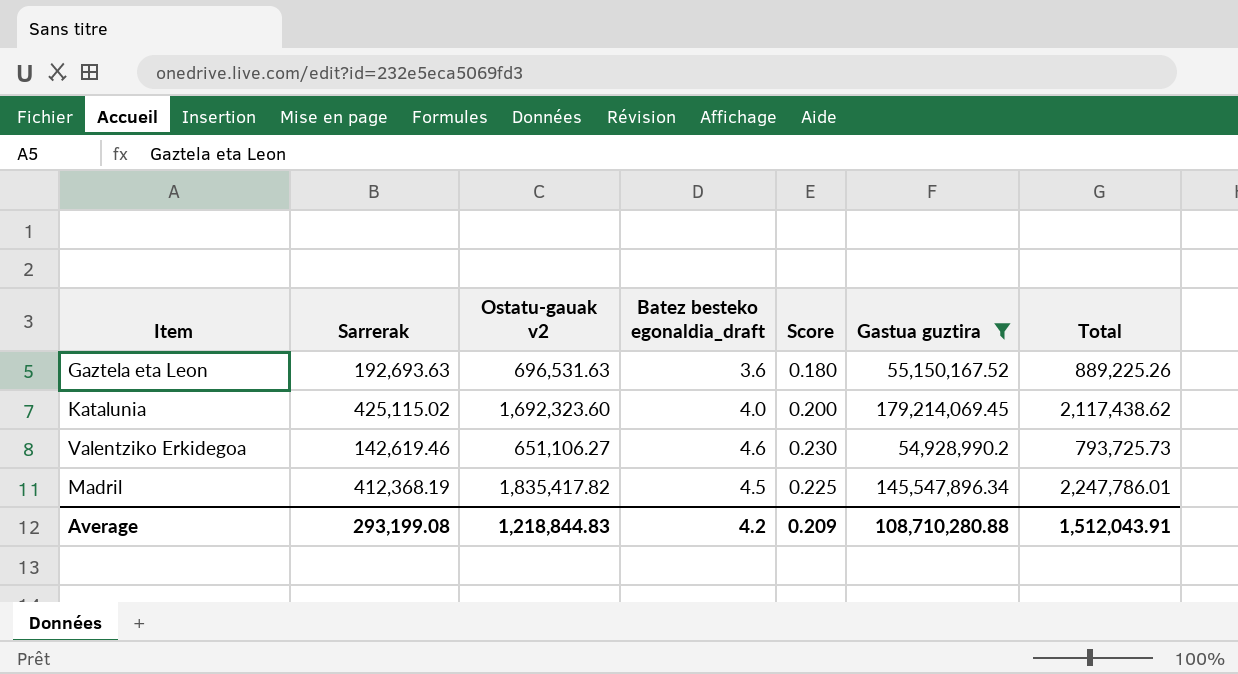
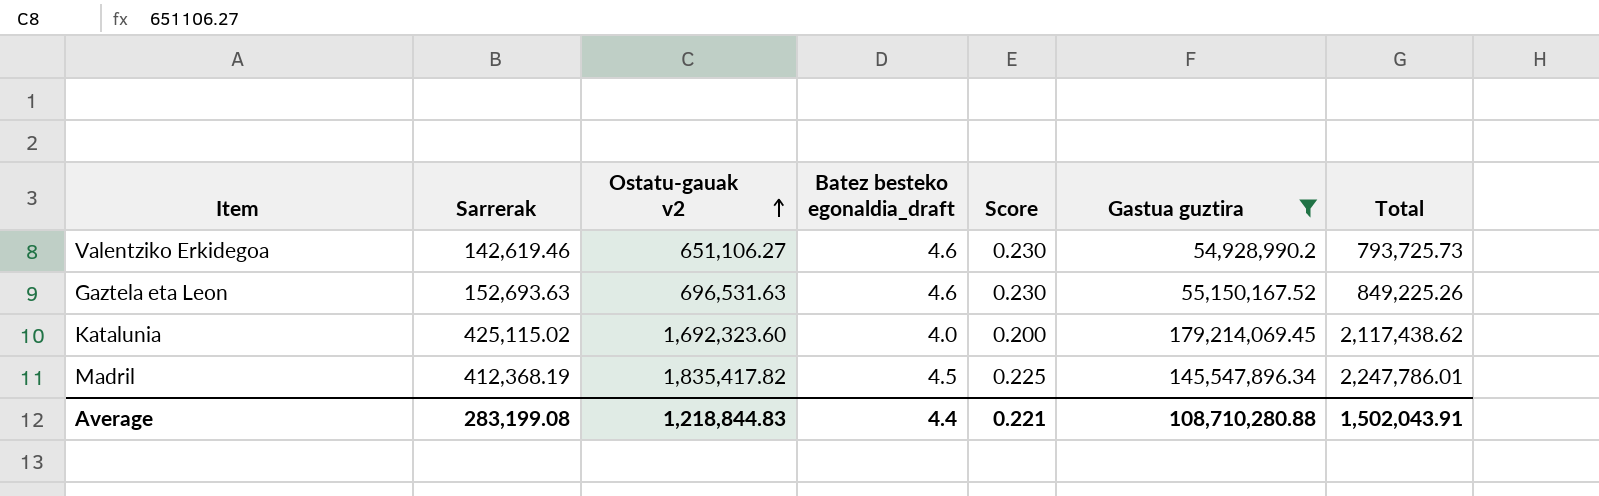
row order: none -> Ostatu-gauak v2 ascending
Gaztela eta Leon | Sarrerak: 192,693.63 -> 152,693.63
Gaztela eta Leon | Batez besteko egonaldia_draft: 3.6 -> 4.6
Gaztela eta Leon | Score: 0.180 -> 0.230
Gaztela eta Leon | Total: 889,225.26 -> 849,225.26
Average | Sarrerak: 293,199.08 -> 283,199.08
Average | Batez besteko egonaldia_draft: 4.2 -> 4.4
Average | Score: 0.209 -> 0.221
Average | Total: 1,512,043.91 -> 1,502,043.91

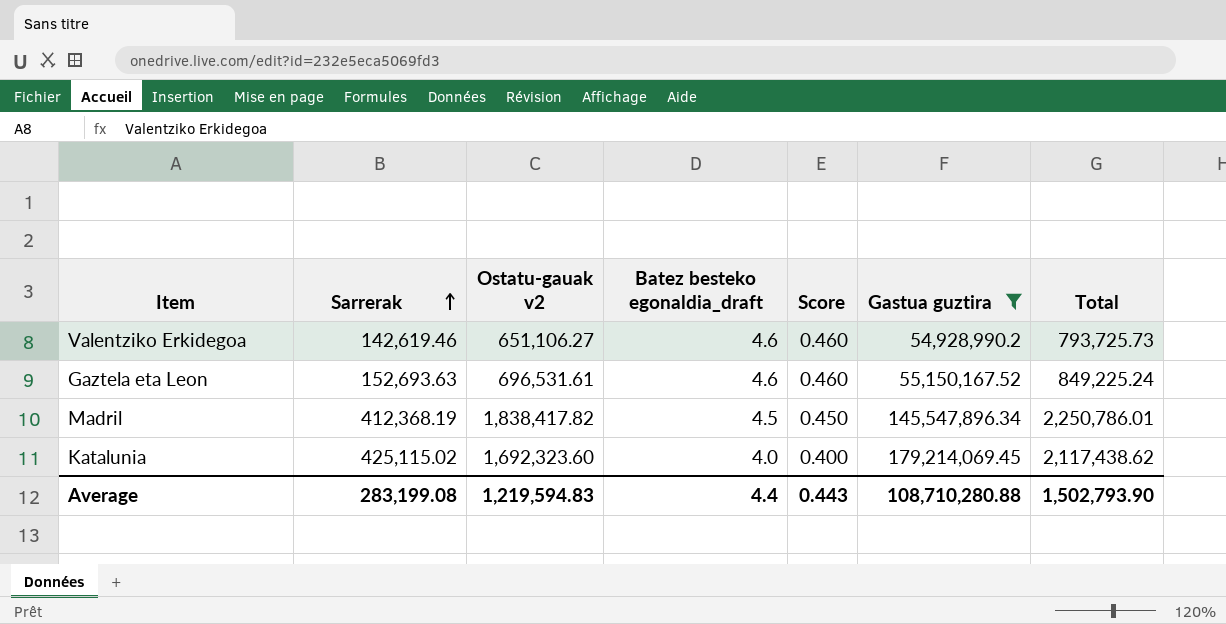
row order: Ostatu-gauak v2 ascending -> Sarrerak ascending
column Score | formula: [Batez besteko egonaldia_draft] * 0.05 -> [Batez besteko egonaldia_draft] * 0.1
Gaztela eta Leon | Ostatu-gauak v2: 696,531.63 -> 696,531.61
Gaztela eta Leon | Total: 849,225.26 -> 849,225.24
Madril | Ostatu-gauak v2: 1,835,417.82 -> 1,838,417.82
Madril | Total: 2,247,786.01 -> 2,250,786.01
Average | Ostatu-gauak v2: 1,218,844.83 -> 1,219,594.83
Average | Score: 0.221 -> 0.443
Average | Total: 1,502,043.91 -> 1,502,793.90

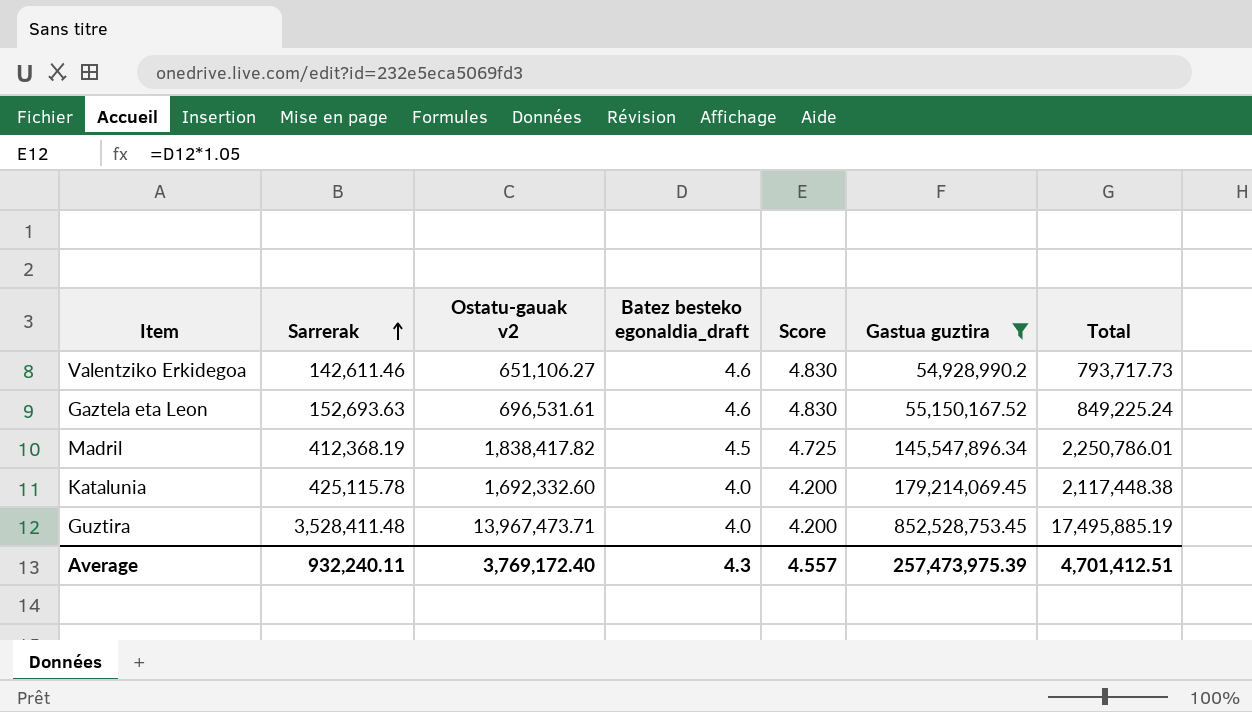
column Score | formula: [Batez besteko egonaldia_draft] * 0.1 -> [Batez besteko egonaldia_draft] * 1.05
Valentziko Erkidegoa | Sarrerak: 142,619.46 -> 142,611.46
Valentziko Erkidegoa | Total: 793,725.73 -> 793,717.73
Katalunia | Sarrerak: 425,115.02 -> 425,115.78
Katalunia | Ostatu-gauak v2: 1,692,323.60 -> 1,692,332.60
Katalunia | Total: 2,117,438.62 -> 2,117,448.38
row Guztira: none -> 3,528,411.48 | 13,967,473.71 | 4.0 | 4.200 | 852,528,753.45 | 17,495,885.19
Average | Sarrerak: 283,199.08 -> 932,240.11
Average | Ostatu-gauak v2: 1,219,594.83 -> 3,769,172.40
Average | Batez besteko egonaldia_draft: 4.4 -> 4.3
Average | Score: 0.443 -> 4.557
Average | Gastua guztira: 108,710,280.88 -> 257,473,975.39
Average | Total: 1,502,793.90 -> 4,701,412.51

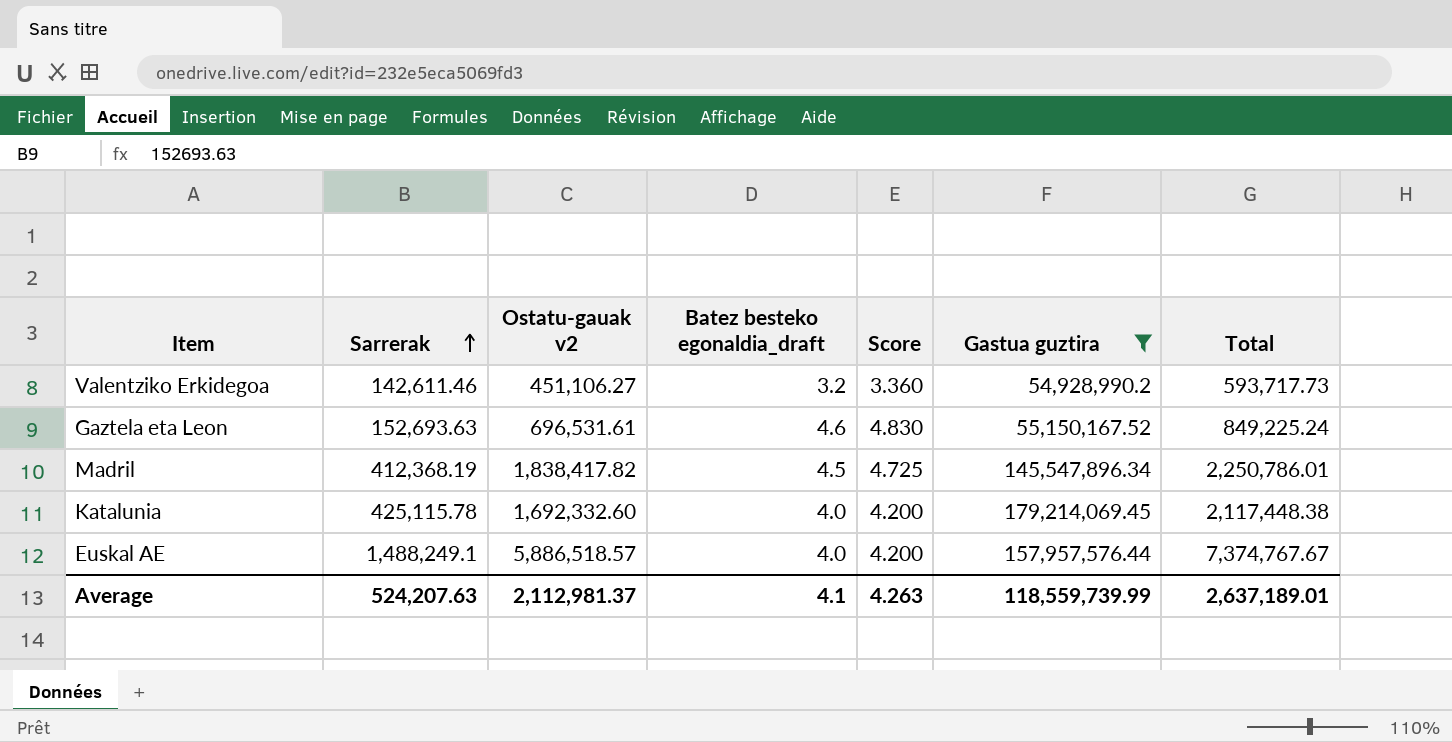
row Guztira: 3,528,411.48 | 13,967,473.71 | 4.0 | 4.200 | 852,528,753.45 | 17,495,885.19 -> none
Valentziko Erkidegoa | Ostatu-gauak v2: 651,106.27 -> 451,106.27
Valentziko Erkidegoa | Batez besteko egonaldia_draft: 4.6 -> 3.2
Valentziko Erkidegoa | Score: 4.830 -> 3.360
Valentziko Erkidegoa | Total: 793,717.73 -> 593,717.73
row Euskal AE: none -> 1,488,249.1 | 5,886,518.57 | 4.0 | 4.200 | 157,957,576.44 | 7,374,767.67
Average | Sarrerak: 932,240.11 -> 524,207.63
Average | Ostatu-gauak v2: 3,769,172.40 -> 2,112,981.37
Average | Batez besteko egonaldia_draft: 4.3 -> 4.1
Average | Score: 4.557 -> 4.263
Average | Gastua guztira: 257,473,975.39 -> 118,559,739.99
Average | Total: 4,701,412.51 -> 2,637,189.01

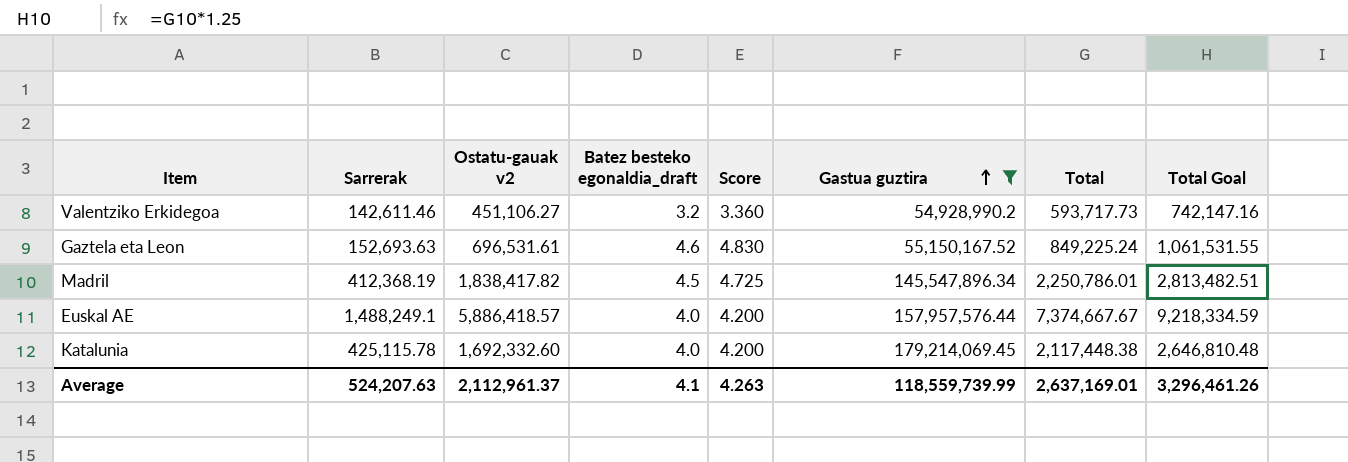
row order: Sarrerak ascending -> Gastua guztira ascending
column Total Goal | formula: none -> [Total] * 1.25
Euskal AE | Ostatu-gauak v2: 5,886,518.57 -> 5,886,418.57
Euskal AE | Total: 7,374,767.67 -> 7,374,667.67
Average | Ostatu-gauak v2: 2,112,981.37 -> 2,112,961.37
Average | Total: 2,637,189.01 -> 2,637,169.01

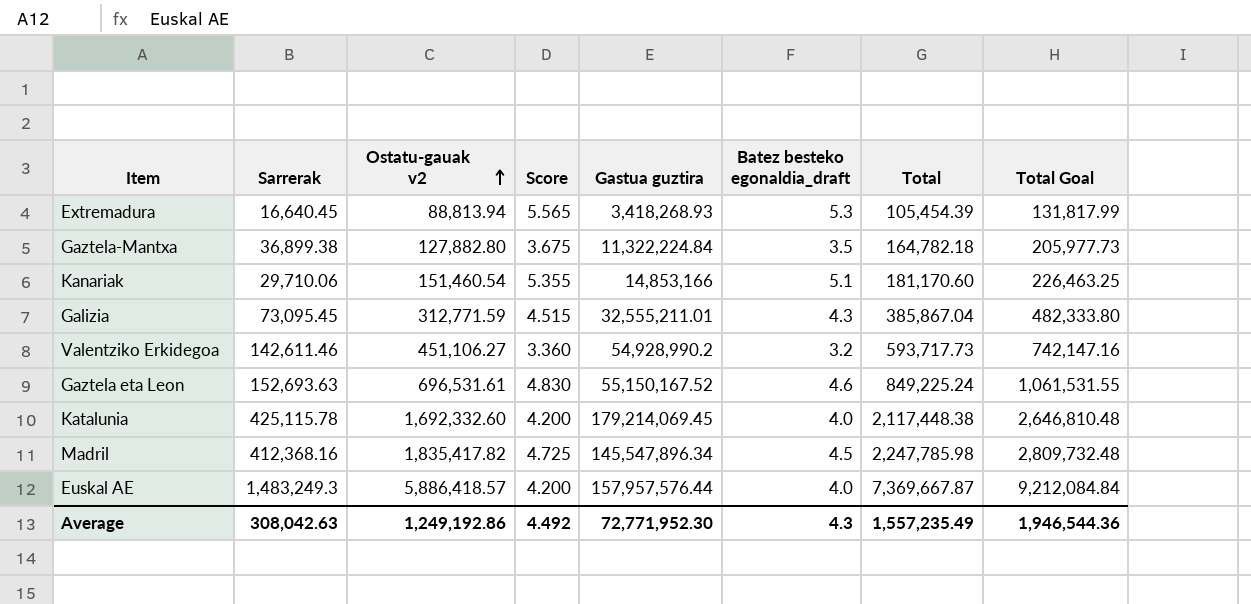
filter: Gastua guztira >= 54,928,990.2 -> none
row order: Gastua guztira ascending -> Ostatu-gauak v2 ascending
column Batez besteko egonaldia_draft | position: 4 -> 6
Madril | Sarrerak: 412,368.19 -> 412,368.16
Madril | Ostatu-gauak v2: 1,838,417.82 -> 1,835,417.82
Madril | Total: 2,250,786.01 -> 2,247,785.98
Madril | Total Goal: 2,813,482.51 -> 2,809,732.48
Euskal AE | Sarrerak: 1,488,249.1 -> 1,483,249.3
Euskal AE | Total: 7,374,667.67 -> 7,369,667.87
Euskal AE | Total Goal: 9,218,334.59 -> 9,212,084.84
Average | Sarrerak: 524,207.63 -> 308,042.63
Average | Ostatu-gauak v2: 2,112,961.37 -> 1,249,192.86
Average | Score: 4.263 -> 4.492
Average | Gastua guztira: 118,559,739.99 -> 72,771,952.30
Average | Batez besteko egonaldia_draft: 4.1 -> 4.3
Average | Total: 2,637,169.01 -> 1,557,235.49
Average | Total Goal: 3,296,461.26 -> 1,946,544.36

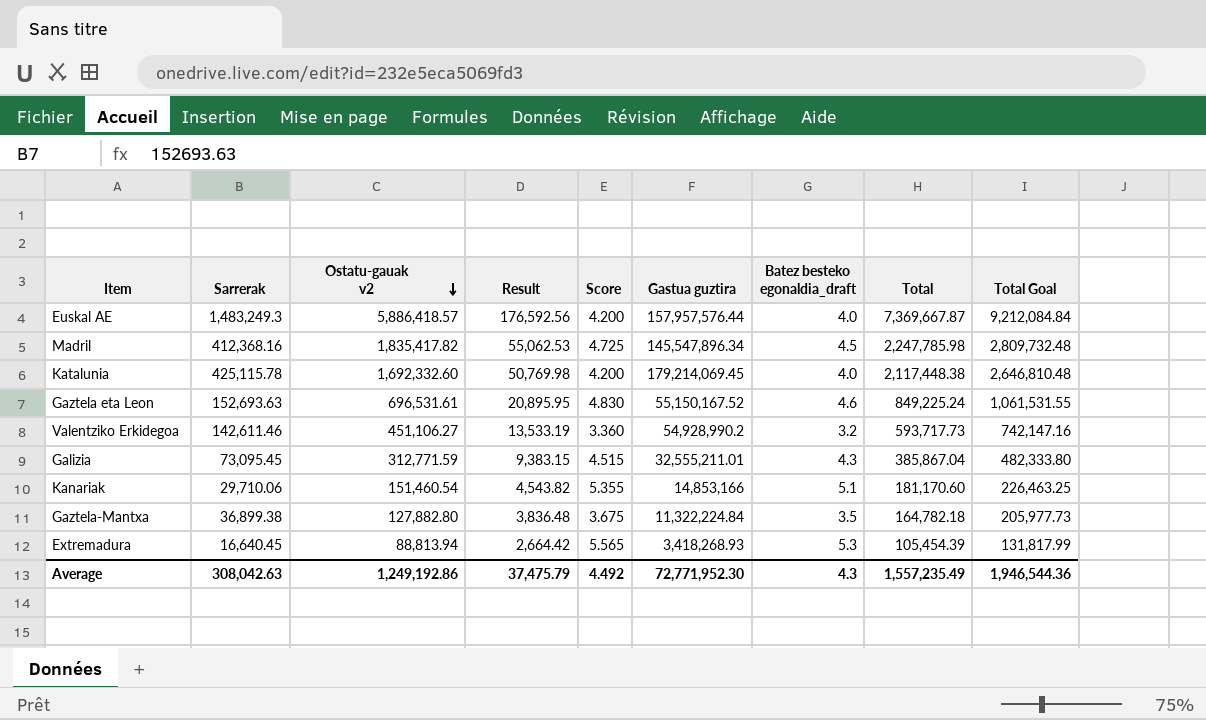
row order: Ostatu-gauak v2 ascending -> Ostatu-gauak v2 descending
column Result | formula: none -> [Ostatu-gauak v2] * 0.03

